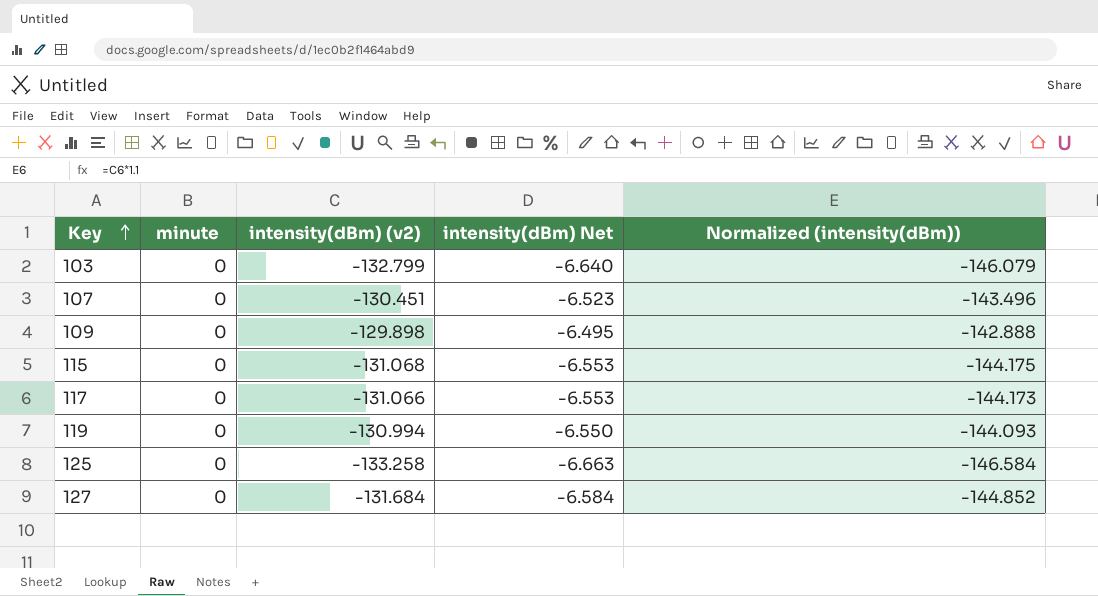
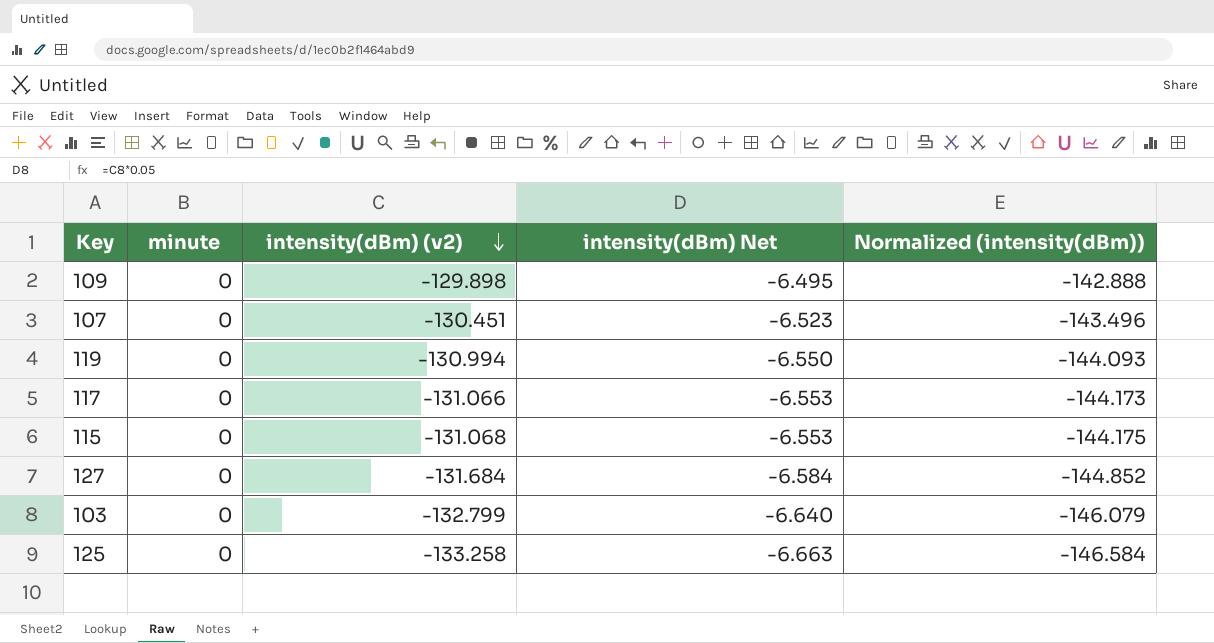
row order: Key ascending -> intensity(dBm) (v2) descending

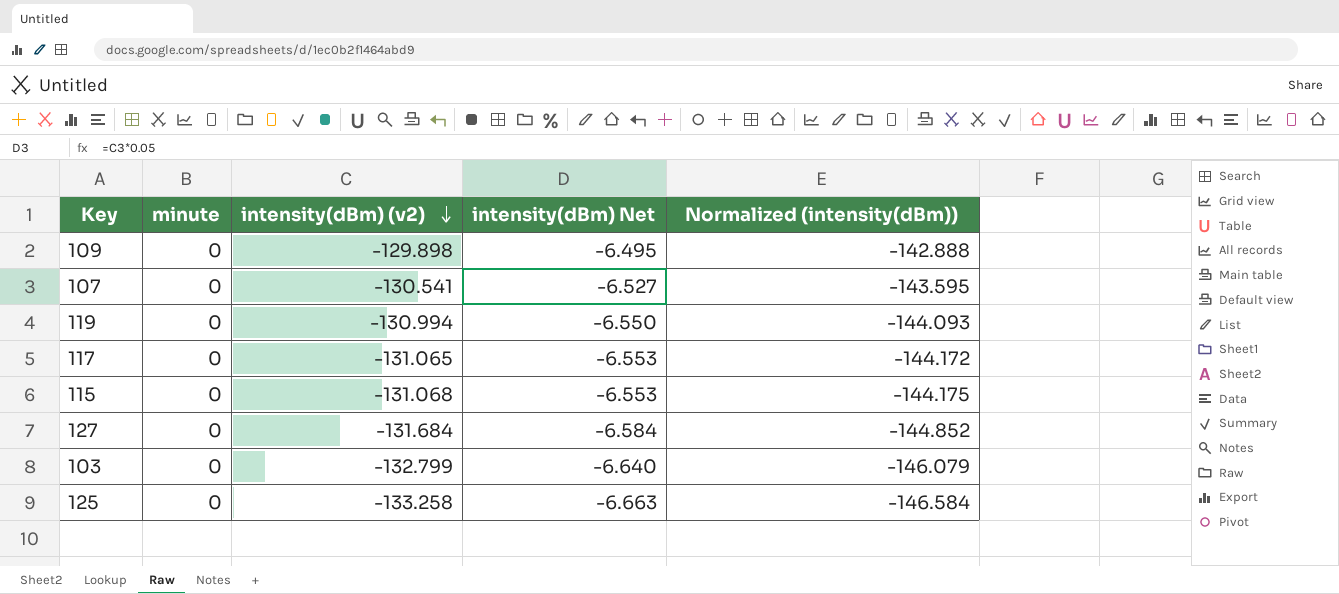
107 | intensity(dBm) (v2): -130.451 -> -130.541
107 | intensity(dBm) Net: -6.523 -> -6.527
107 | Normalized (intensity(dBm)): -143.496 -> -143.595
117 | intensity(dBm) (v2): -131.066 -> -131.065
117 | Normalized (intensity(dBm)): -144.173 -> -144.172

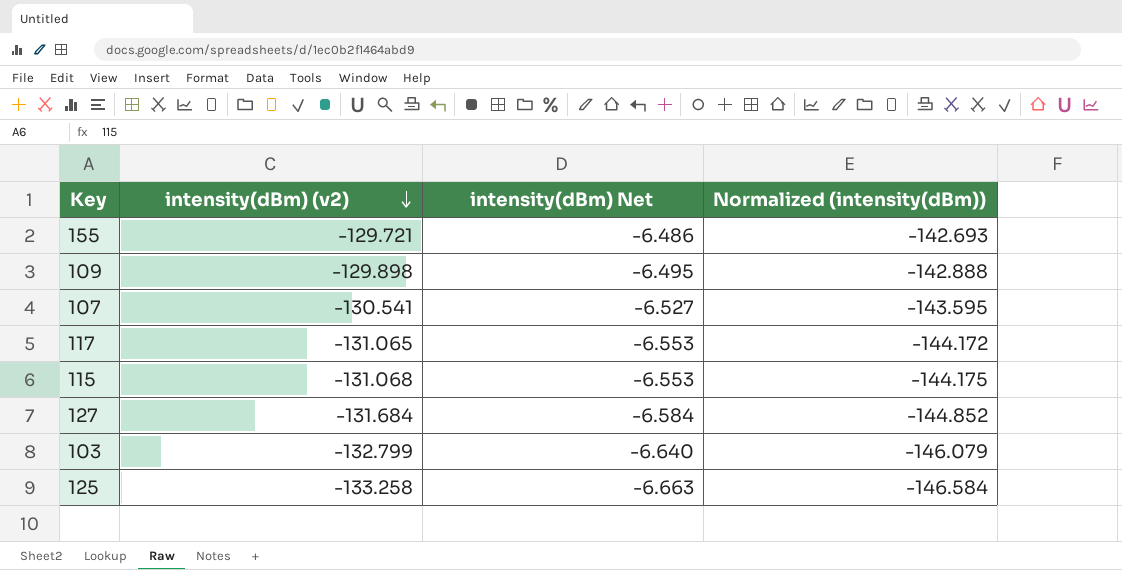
column minute | position: 2 -> none
row 119: 0 | -130.994 | -6.550 | -144.093 -> none
row 155: none -> -129.721 | -6.486 | -142.693

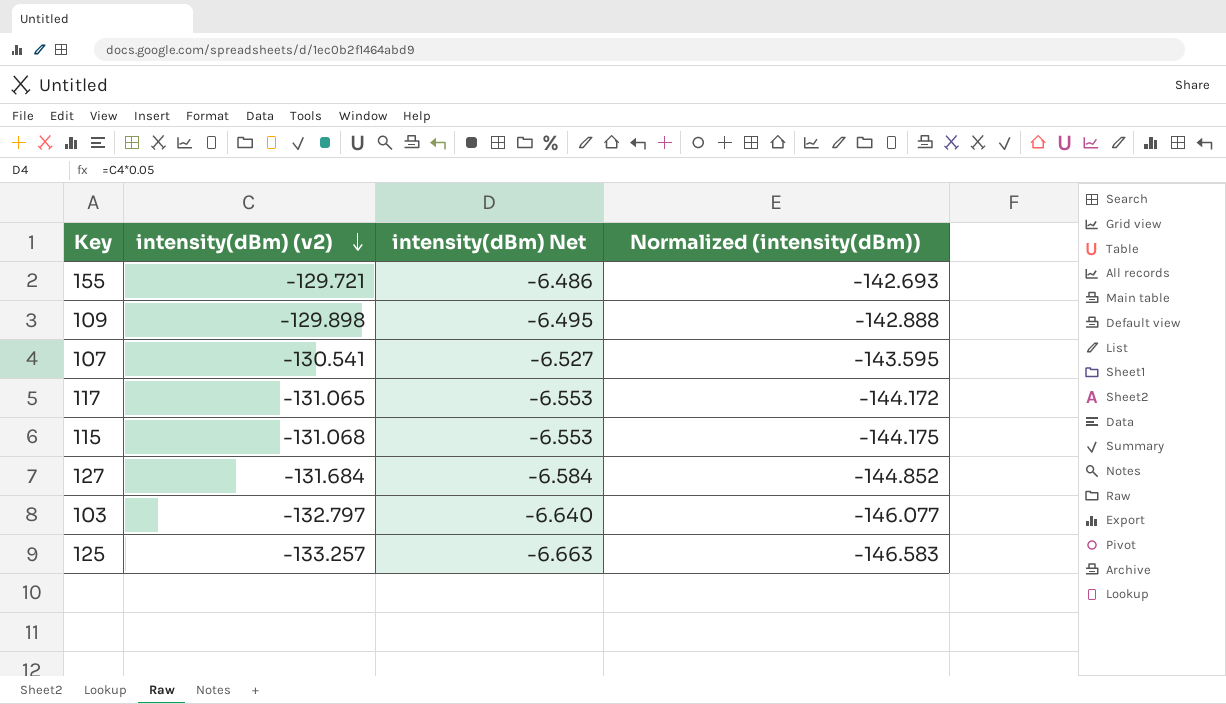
103 | intensity(dBm) (v2): -132.799 -> -132.797
103 | Normalized (intensity(dBm)): -146.079 -> -146.077
125 | intensity(dBm) (v2): -133.258 -> -133.257
125 | Normalized (intensity(dBm)): -146.584 -> -146.583

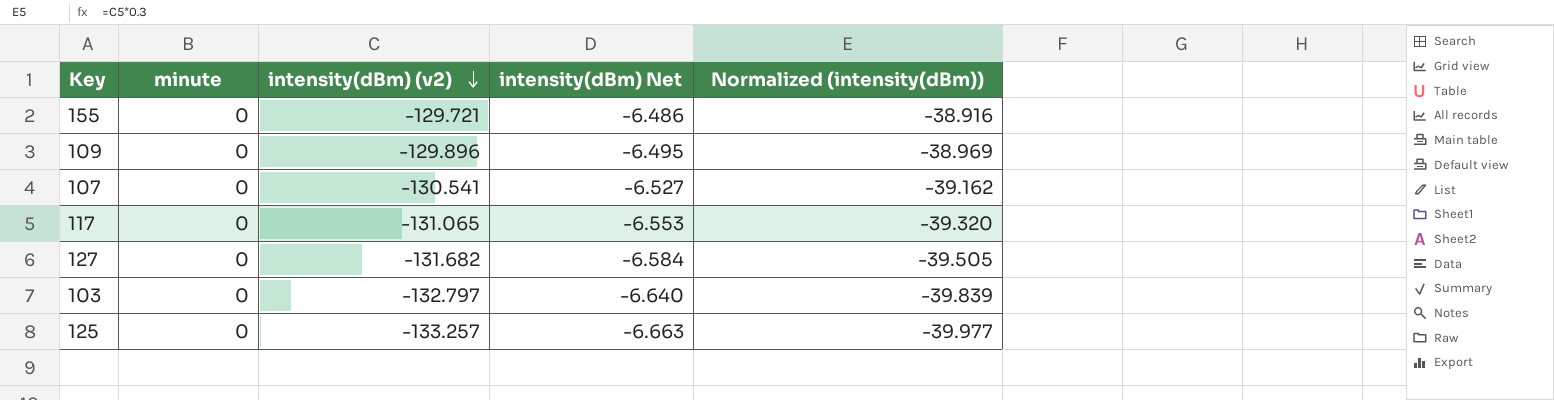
column minute | position: none -> 2
column Normalized (intensity(dBm)) | formula: [intensity(dBm) (v2)] * 1.1 -> [intensity(dBm) (v2)] * 0.3
row 115: -131.068 | -6.553 | -144.175 -> none
109 | intensity(dBm) (v2): -129.898 -> -129.896
127 | intensity(dBm) (v2): -131.684 -> -131.682

